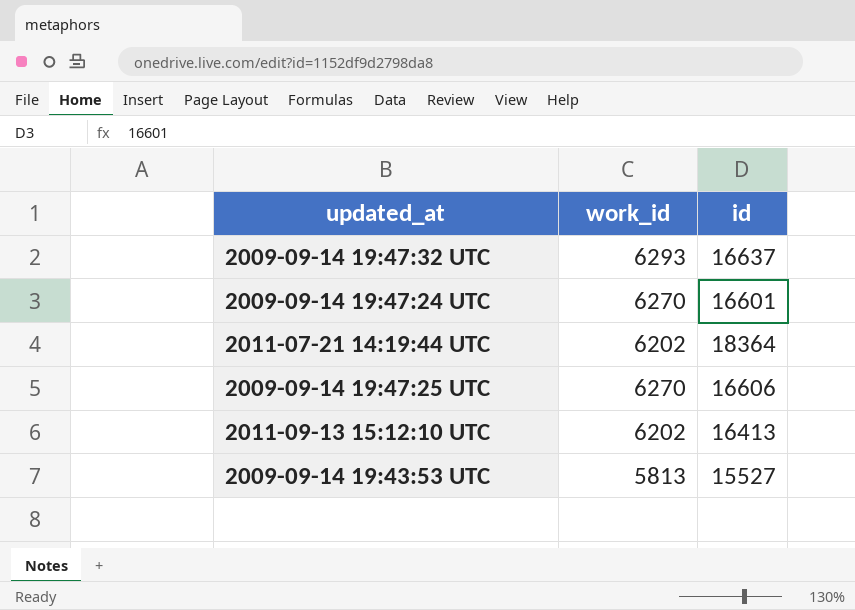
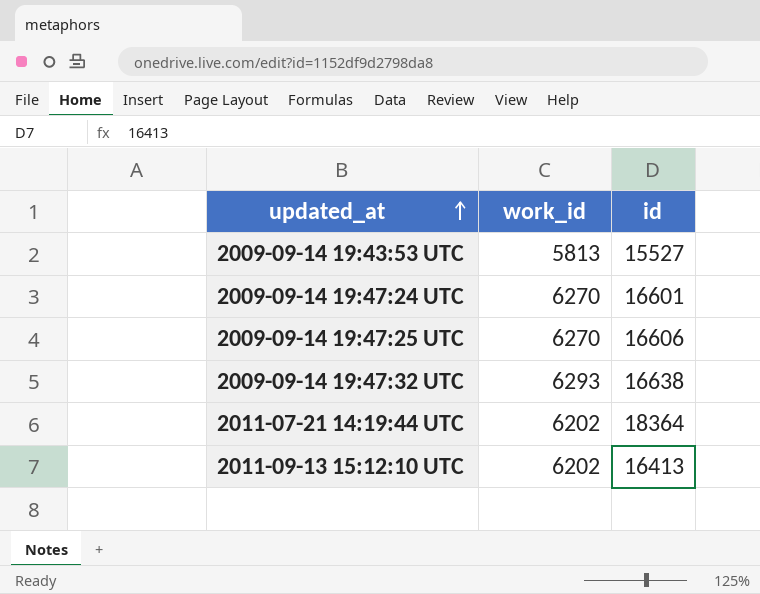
row order: none -> updated_at ascending
2009-09-14 19:47:32 UTC | id: 16637 -> 16638

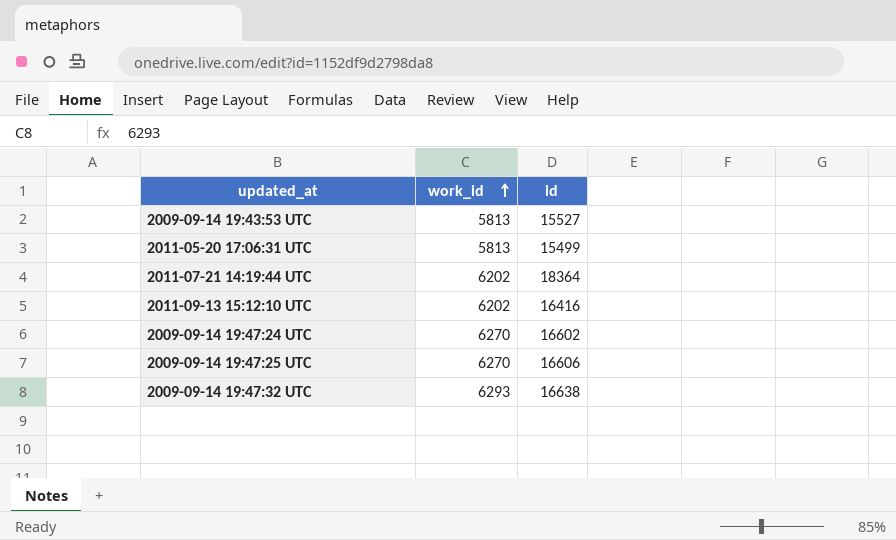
row order: updated_at ascending -> work_id ascending
row 2011-05-20 17:06:31 UTC: none -> 5813 | 15499
2011-09-13 15:12:10 UTC | id: 16413 -> 16416
2009-09-14 19:47:24 UTC | id: 16601 -> 16602

